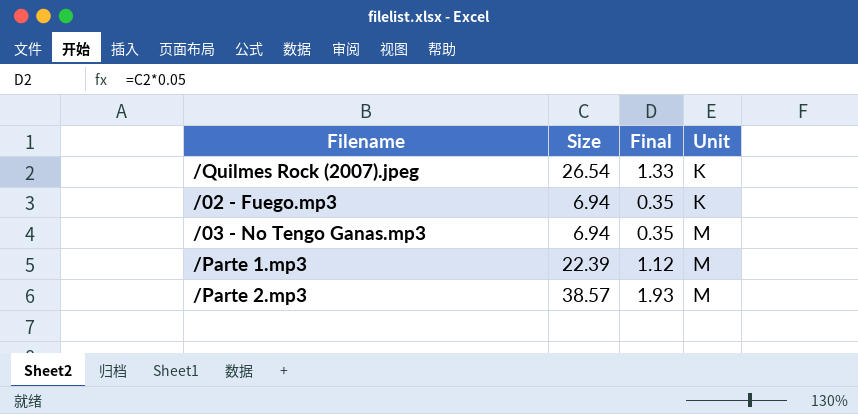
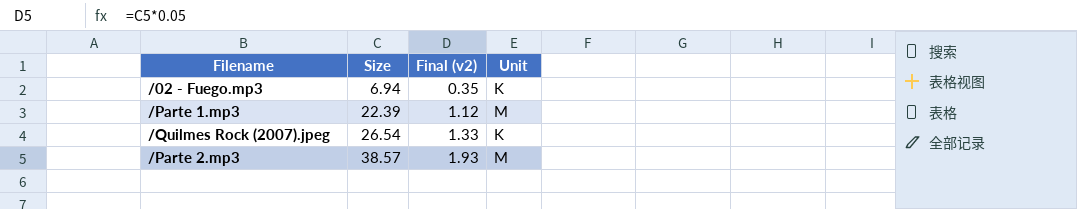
row order: Unit ascending -> Size ascending
column name: Final -> Final (v2)
row /03 - No Tengo Ganas.mp3: 6.94 | 0.35 | M -> none

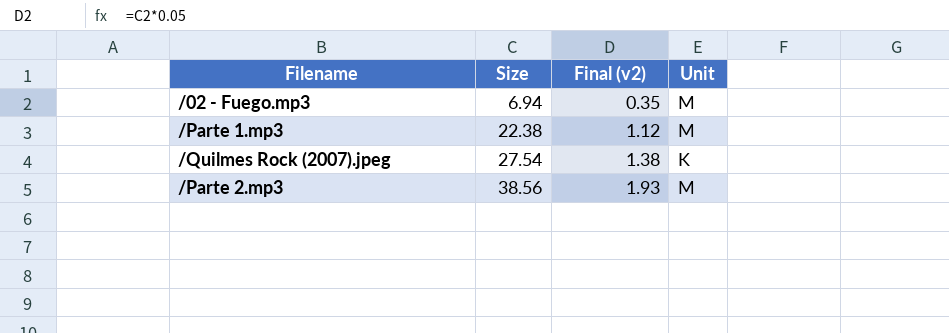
/02 - Fuego.mp3 | Unit: K -> M
/Parte 1.mp3 | Size: 22.39 -> 22.38
/Quilmes Rock (2007).jpeg | Size: 26.54 -> 27.54
/Quilmes Rock (2007).jpeg | Final (v2): 1.33 -> 1.38
/Parte 2.mp3 | Size: 38.57 -> 38.56

